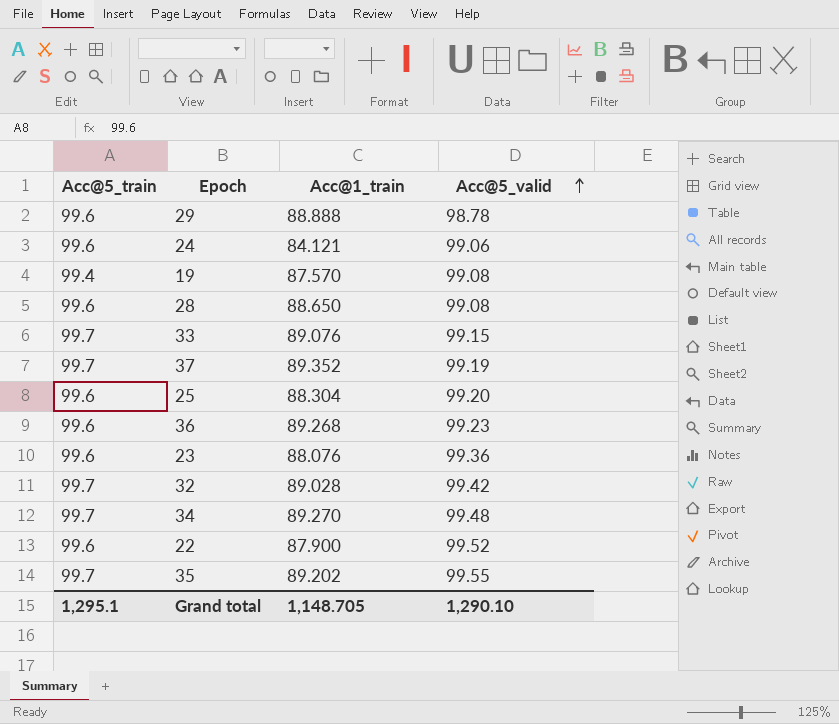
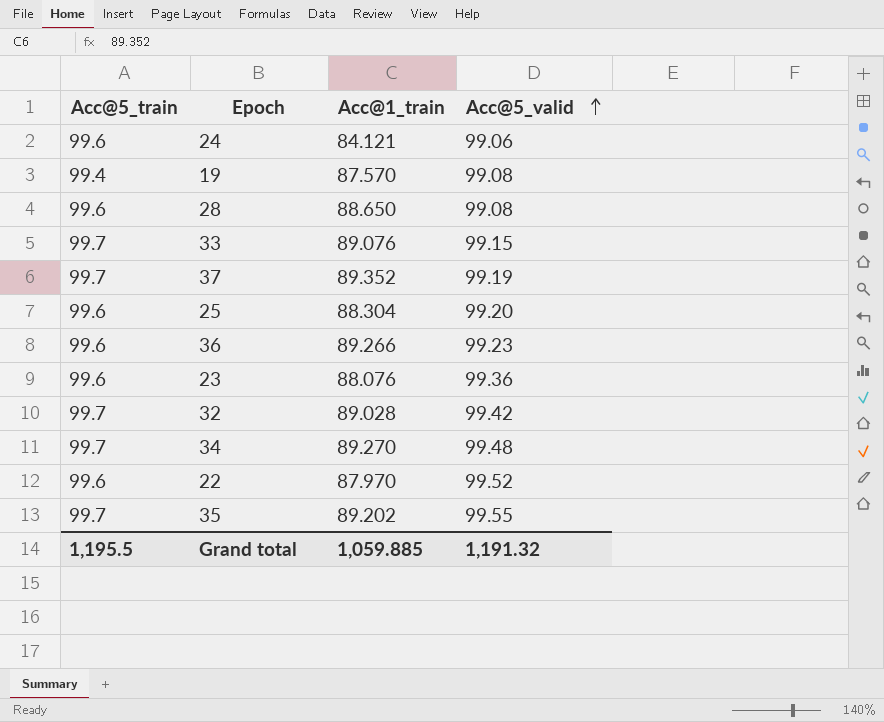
row 29: 99.6 | 88.888 | 98.78 -> none
36 | Acc@1_train: 89.268 -> 89.266
22 | Acc@1_train: 87.900 -> 87.970
Grand total | Acc@5_train: 1,295.1 -> 1,195.5
Grand total | Acc@1_train: 1,148.705 -> 1,059.885
Grand total | Acc@5_valid: 1,290.10 -> 1,191.32

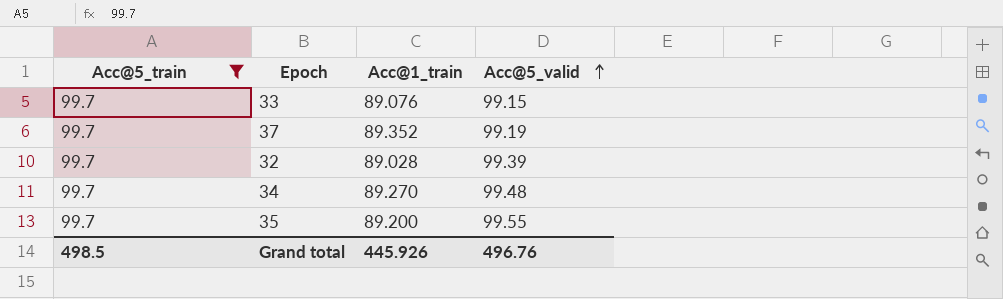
filter: none -> Acc@5_train = 99.7
32 | Acc@5_valid: 99.42 -> 99.39
35 | Acc@1_train: 89.202 -> 89.200
Grand total | Acc@5_train: 1,195.5 -> 498.5
Grand total | Acc@1_train: 1,059.885 -> 445.926
Grand total | Acc@5_valid: 1,191.32 -> 496.76

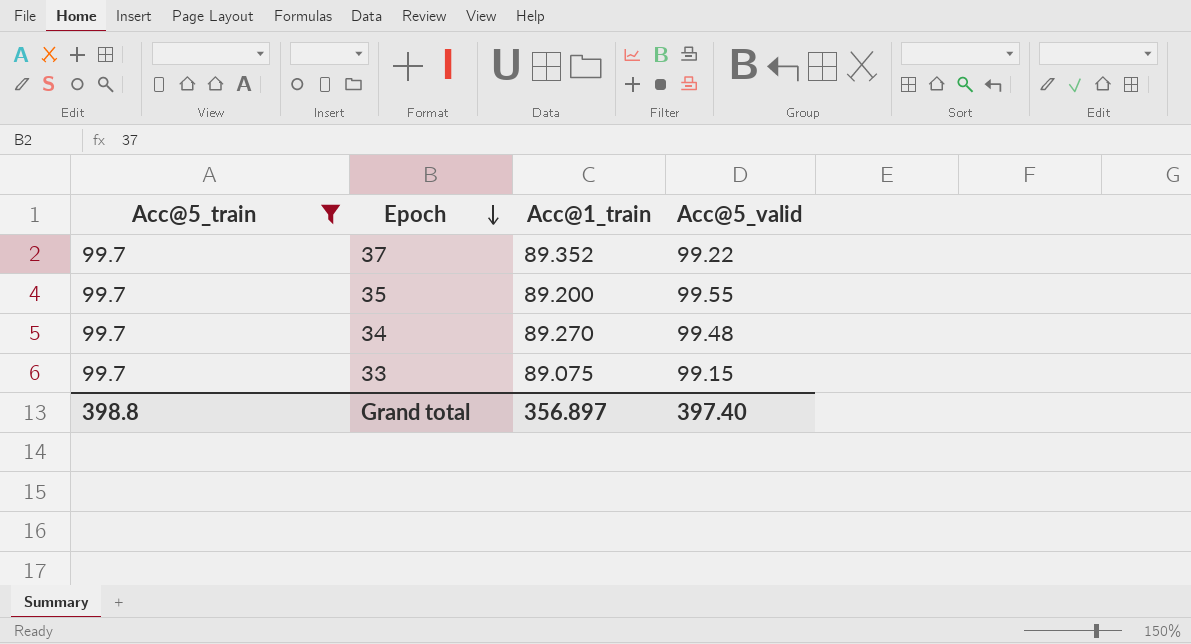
row order: Acc@5_valid ascending -> Epoch descending
row 32: 99.7 | 89.028 | 99.39 -> none
37 | Acc@5_valid: 99.19 -> 99.22
33 | Acc@1_train: 89.076 -> 89.075
Grand total | Acc@5_train: 498.5 -> 398.8
Grand total | Acc@1_train: 445.926 -> 356.897
Grand total | Acc@5_valid: 496.76 -> 397.40

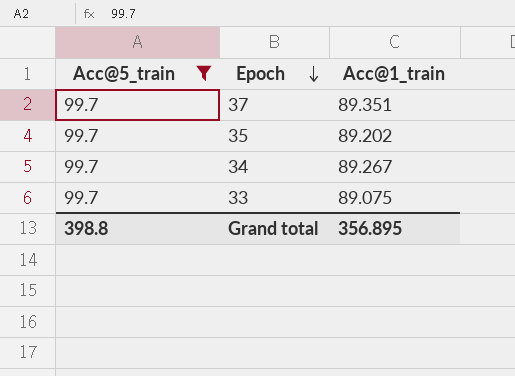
column Acc@5_valid | position: 4 -> none
37 | Acc@1_train: 89.352 -> 89.351
35 | Acc@1_train: 89.200 -> 89.202
34 | Acc@1_train: 89.270 -> 89.267
Grand total | Acc@1_train: 356.897 -> 356.895

